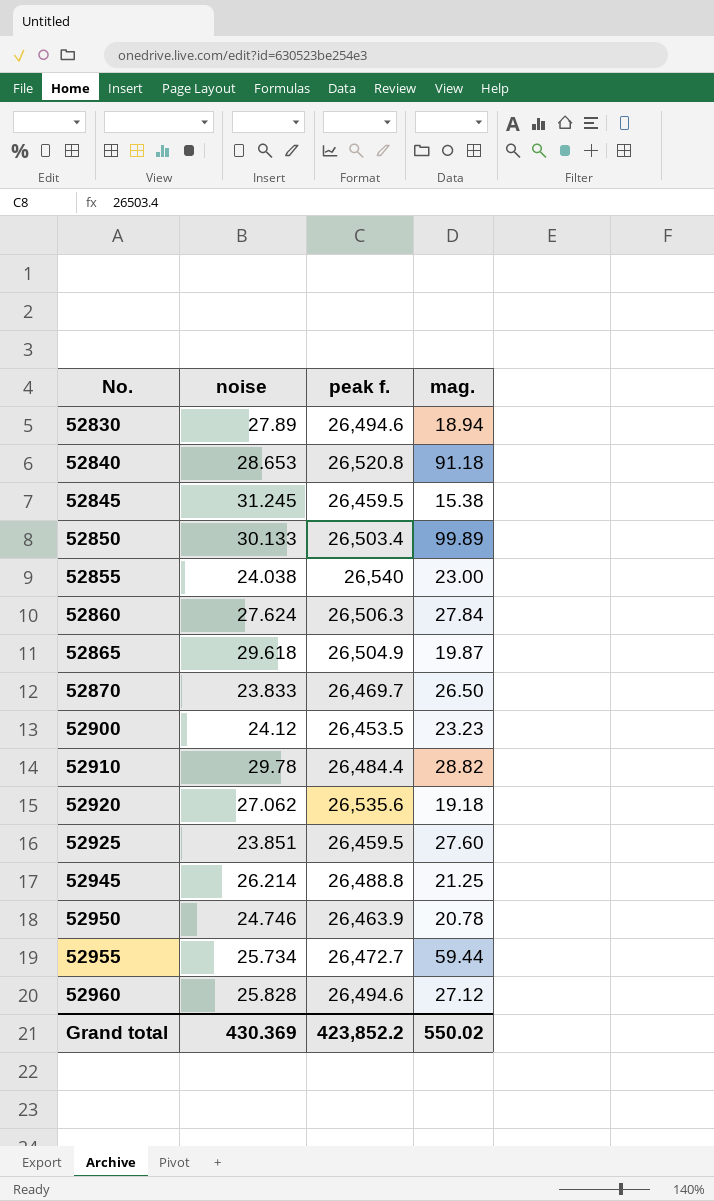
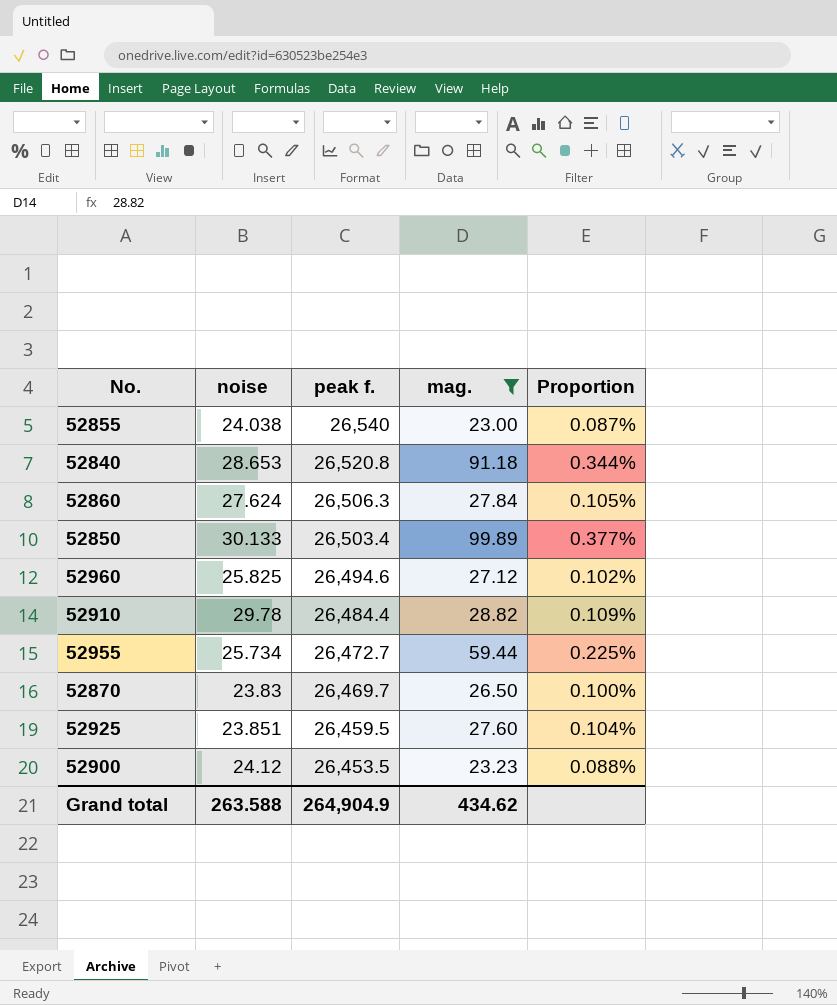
filter: none -> mag. >= 23.00
row order: No. ascending -> peak f. descending
column Proportion | formula: none -> [mag.] / [peak f.]
52960 | noise: 25.828 -> 25.825
52870 | noise: 23.833 -> 23.83
Grand total | noise: 430.369 -> 263.588
Grand total | peak f.: 423,852.2 -> 264,904.9
Grand total | mag.: 550.02 -> 434.62

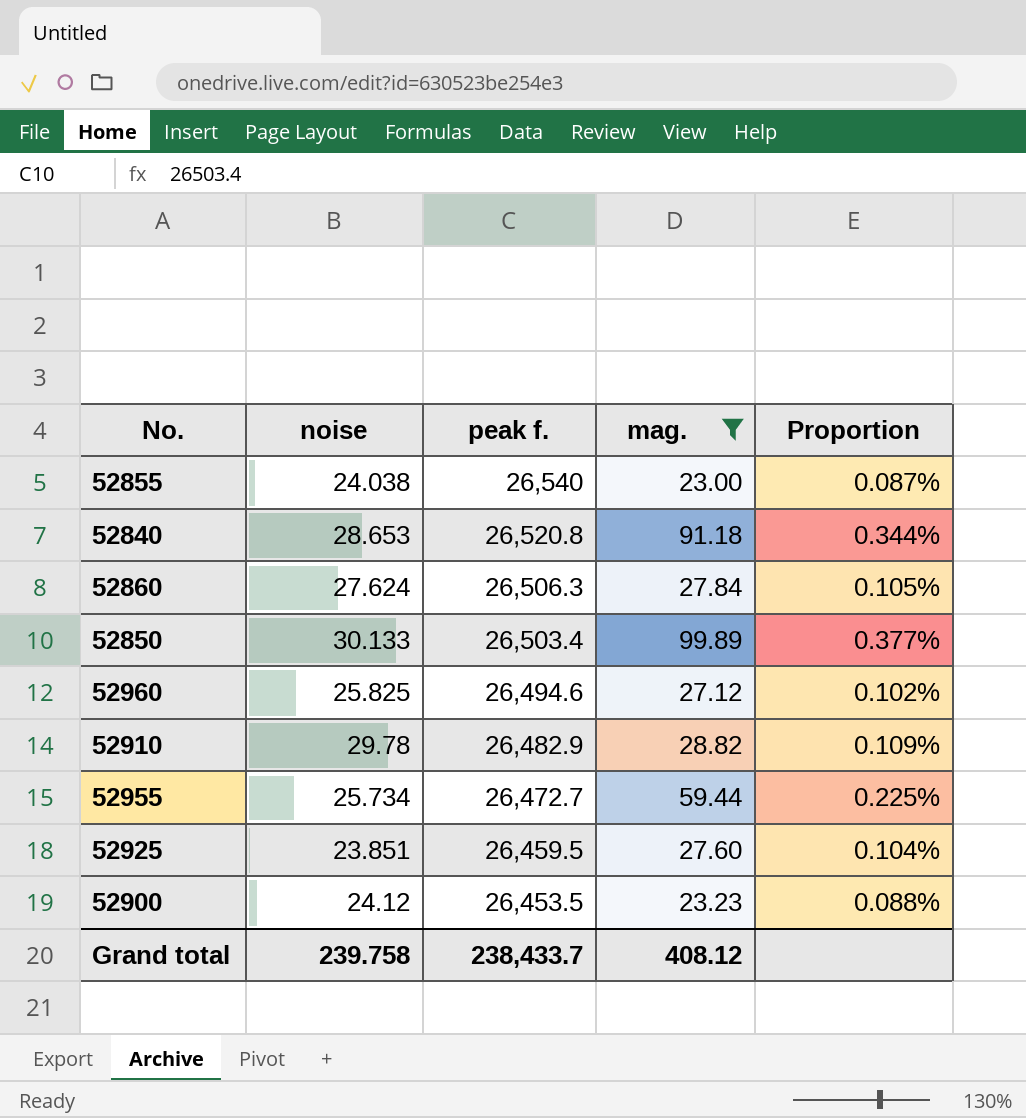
row 52870: 23.83 | 26,469.7 | 26.50 | 0.100% -> none
52910 | peak f.: 26,484.4 -> 26,482.9
Grand total | noise: 263.588 -> 239.758
Grand total | peak f.: 264,904.9 -> 238,433.7
Grand total | mag.: 434.62 -> 408.12

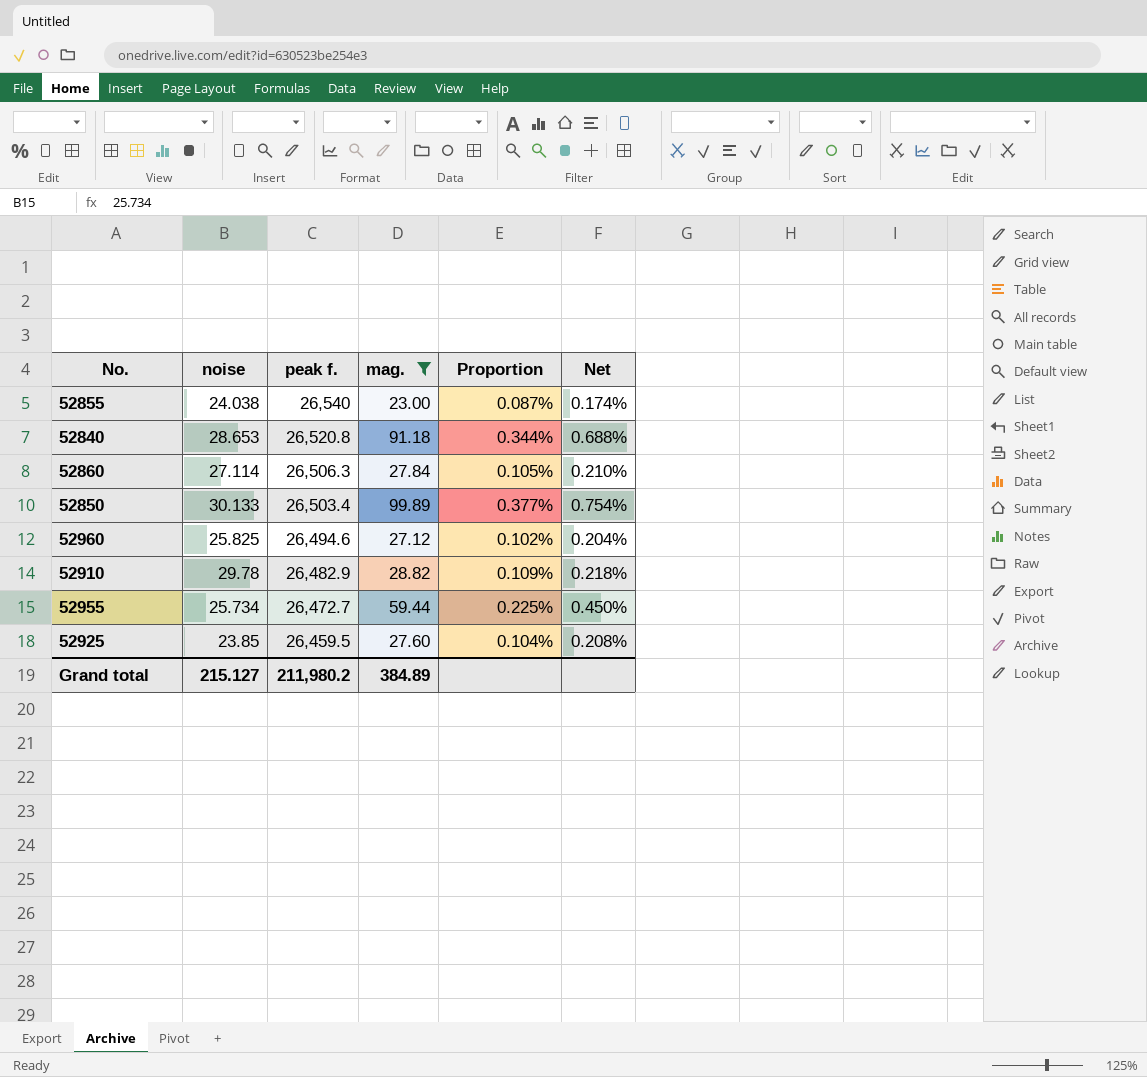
column Net | formula: none -> [Proportion] * 2
row 52900: 24.12 | 26,453.5 | 23.23 | 0.088% -> none
52860 | noise: 27.624 -> 27.114
52925 | noise: 23.851 -> 23.85
Grand total | noise: 239.758 -> 215.127
Grand total | peak f.: 238,433.7 -> 211,980.2
Grand total | mag.: 408.12 -> 384.89

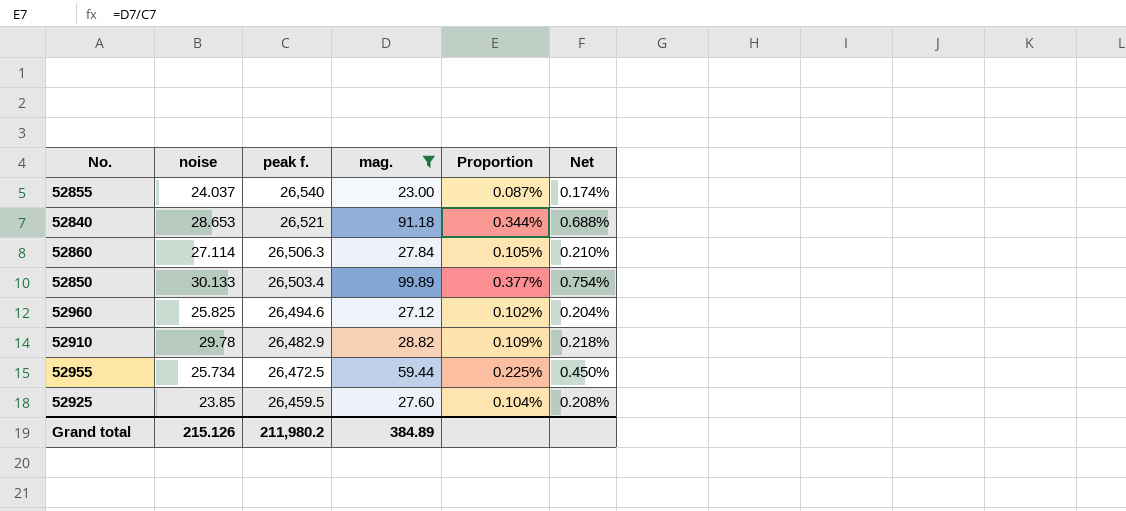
52855 | noise: 24.038 -> 24.037
52840 | peak f.: 26,520.8 -> 26,521
52955 | peak f.: 26,472.7 -> 26,472.5
Grand total | noise: 215.127 -> 215.126

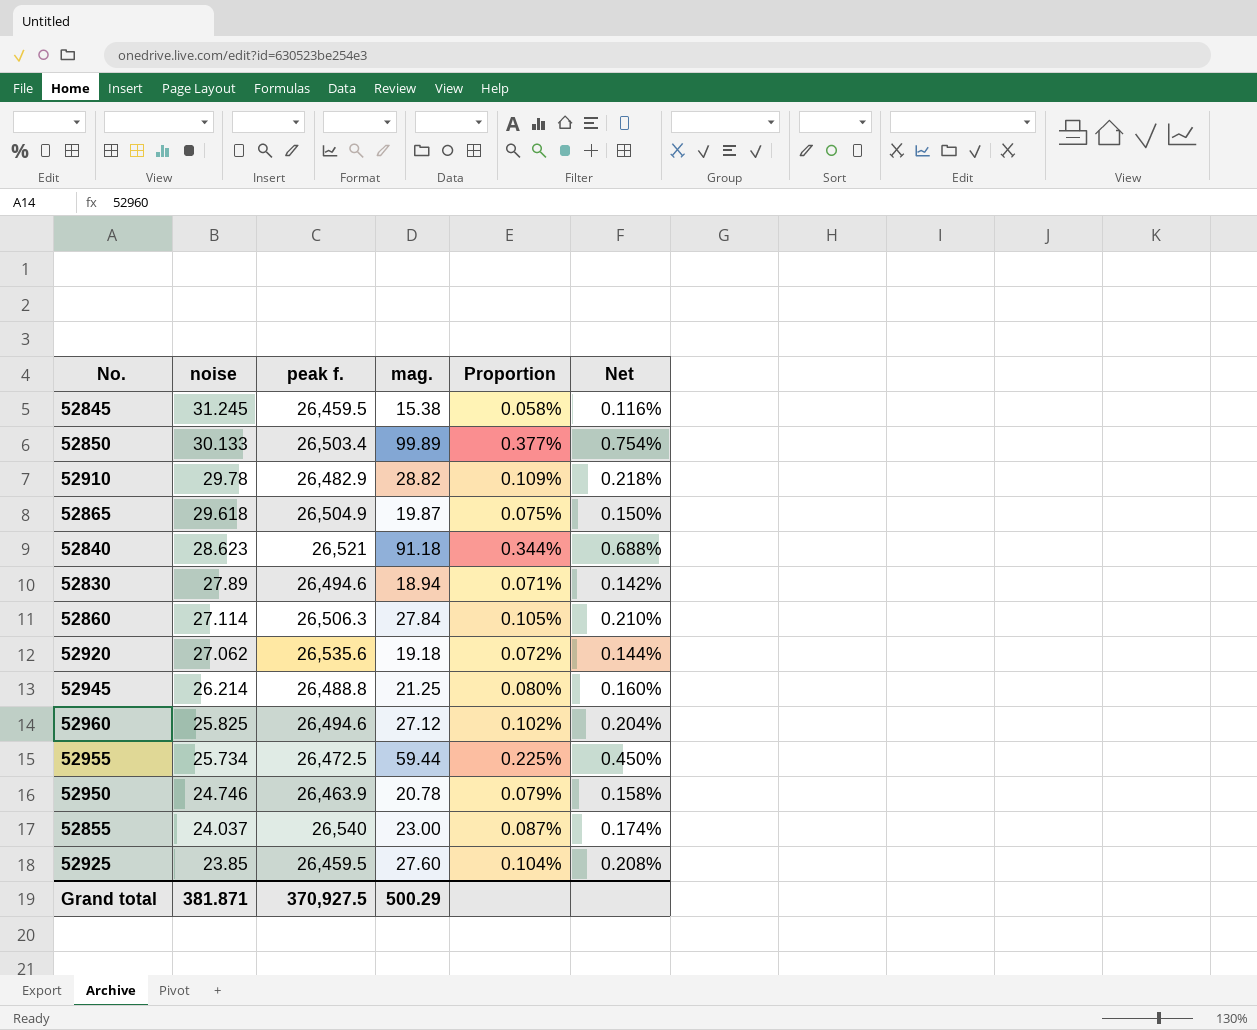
filter: mag. >= 23.00 -> none
row order: peak f. descending -> noise descending
52840 | noise: 28.653 -> 28.623
Grand total | noise: 215.126 -> 381.871
Grand total | peak f.: 211,980.2 -> 370,927.5
Grand total | mag.: 384.89 -> 500.29

